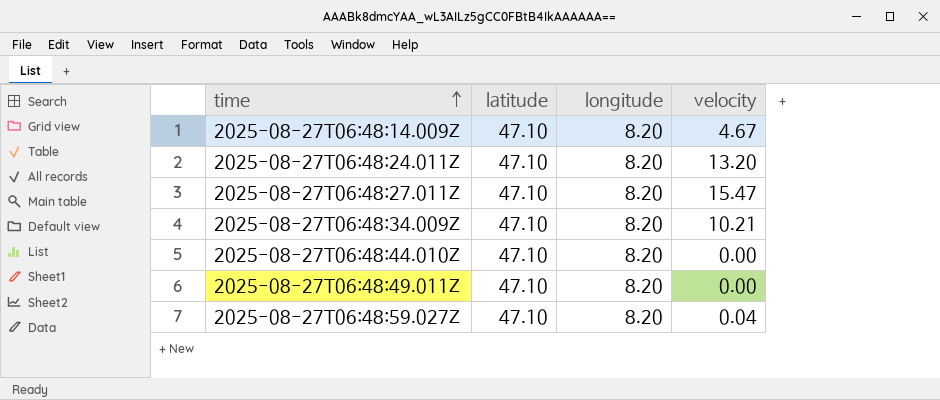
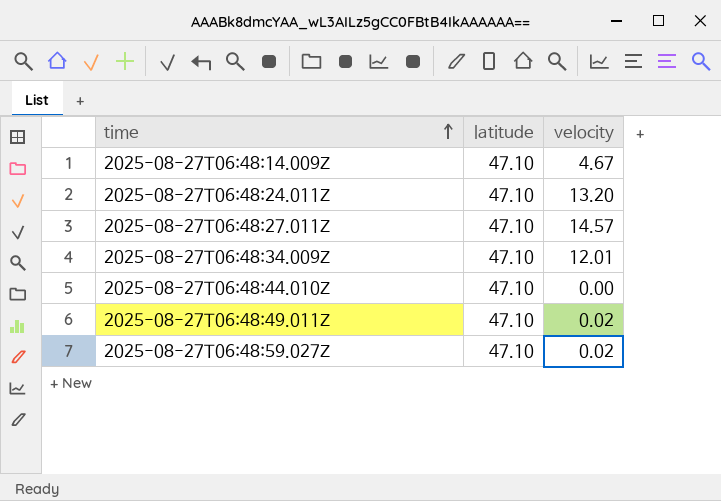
column longitude | position: 3 -> none
2025-08-27T06:48:27.011Z | velocity: 15.47 -> 14.57
2025-08-27T06:48:34.009Z | velocity: 10.21 -> 12.01
2025-08-27T06:48:49.011Z | velocity: 0.00 -> 0.02
2025-08-27T06:48:59.027Z | velocity: 0.04 -> 0.02

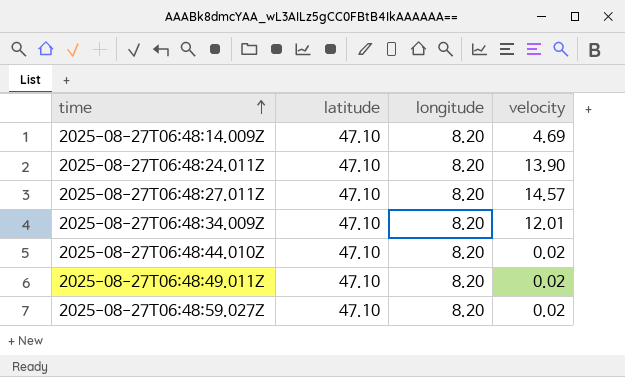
column longitude | position: none -> 3
2025-08-27T06:48:14.009Z | velocity: 4.67 -> 4.69
2025-08-27T06:48:24.011Z | velocity: 13.20 -> 13.90
2025-08-27T06:48:44.010Z | velocity: 0.00 -> 0.02

